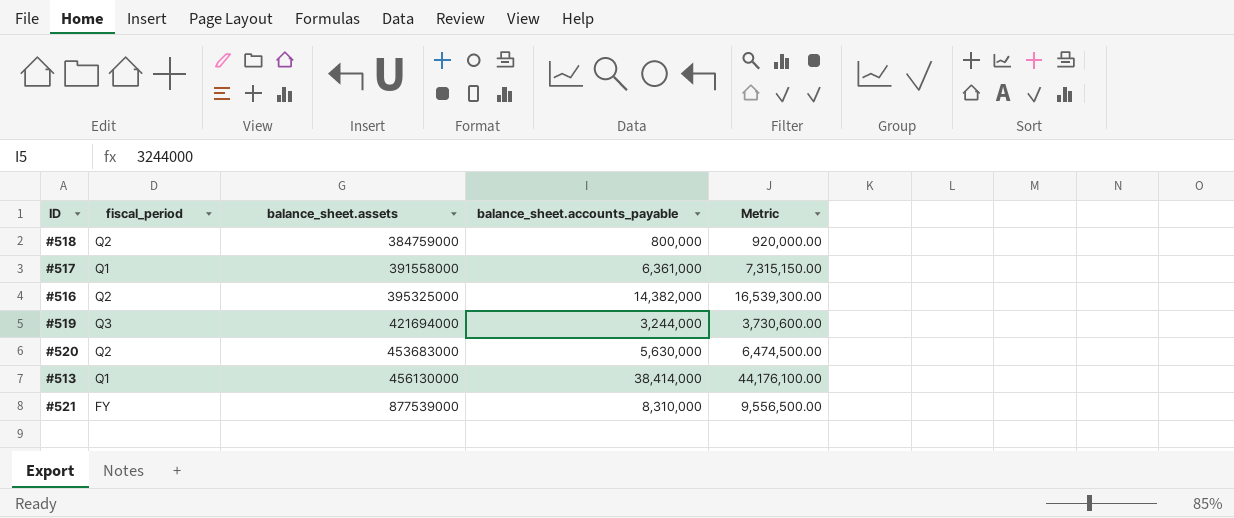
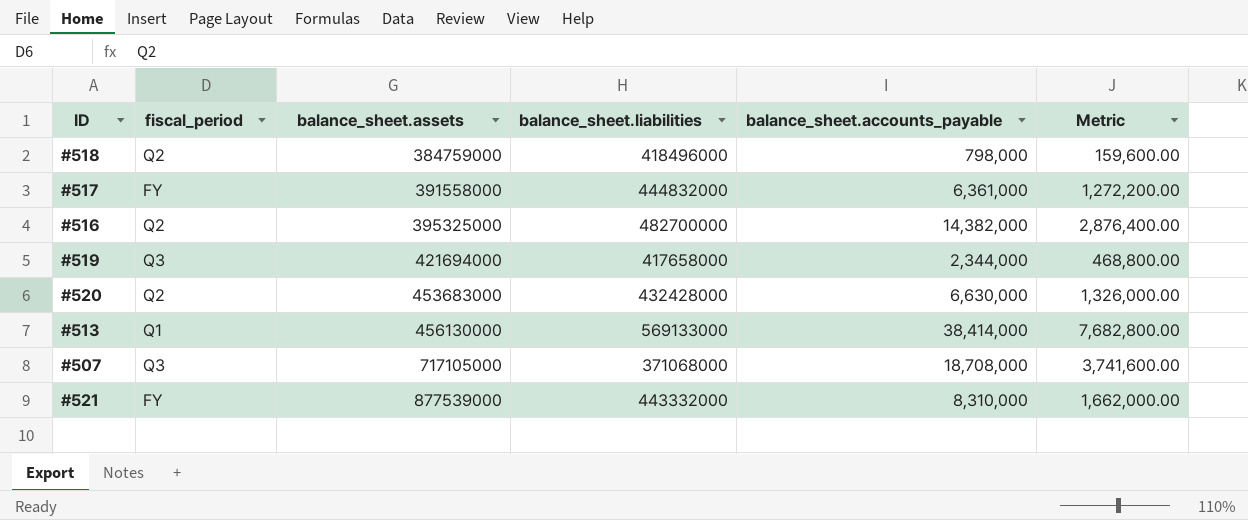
column balance_sheet.liabilities | position: none -> 4
column Metric | formula: [balance_sheet.accounts_payable] * 1.15 -> [balance_sheet.accounts_payable] * 0.2
#518 | balance_sheet.accounts_payable: 800,000 -> 798,000
#517 | fiscal_period: Q1 -> FY
#519 | balance_sheet.accounts_payable: 3,244,000 -> 2,344,000
#520 | balance_sheet.accounts_payable: 5,630,000 -> 6,630,000
row #507: none -> Q3 | 717105000 | 371068000 | 18,708,000 | 3,741,600.00

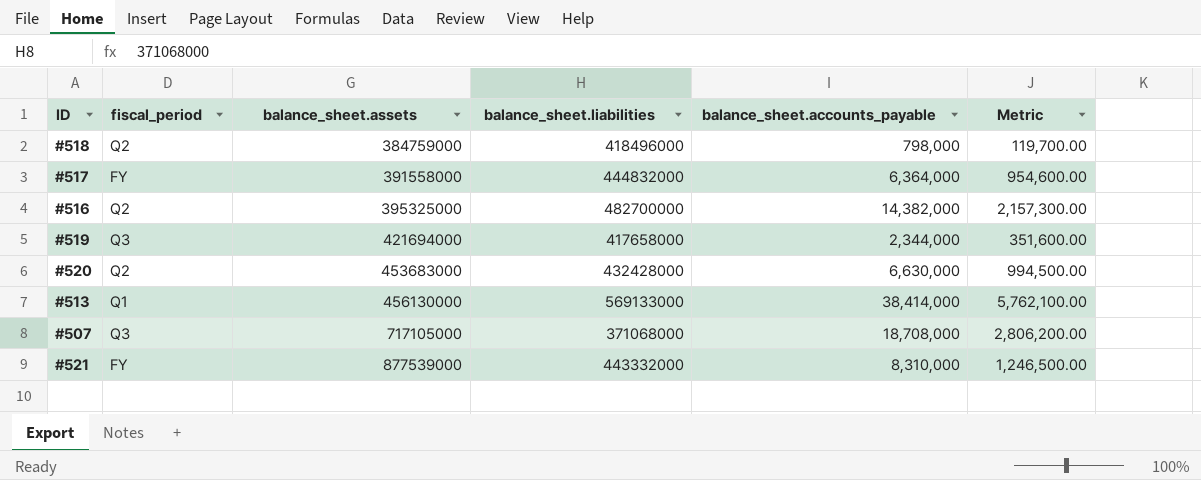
column Metric | formula: [balance_sheet.accounts_payable] * 0.2 -> [balance_sheet.accounts_payable] * 0.15
#517 | balance_sheet.accounts_payable: 6,361,000 -> 6,364,000

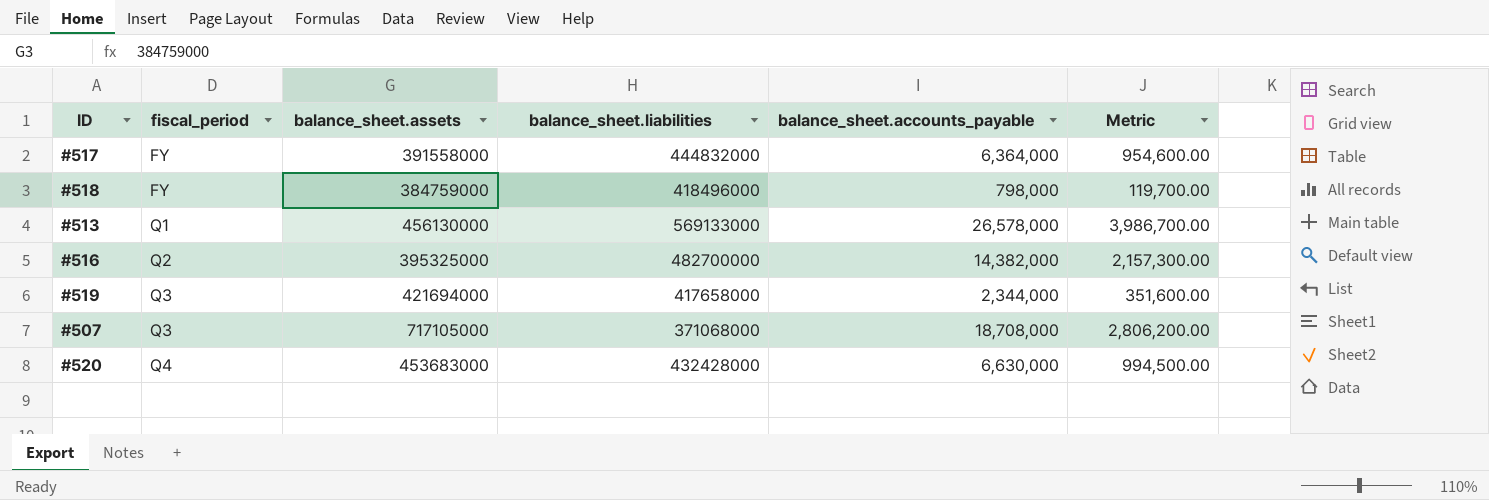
row order: balance_sheet.assets ascending -> fiscal_period ascending
row #521: FY | 877539000 | 443332000 | 8,310,000 | 1,246,500.00 -> none
#518 | fiscal_period: Q2 -> FY
#513 | balance_sheet.accounts_payable: 38,414,000 -> 26,578,000
#513 | Metric: 5,762,100.00 -> 3,986,700.00
#520 | fiscal_period: Q2 -> Q4

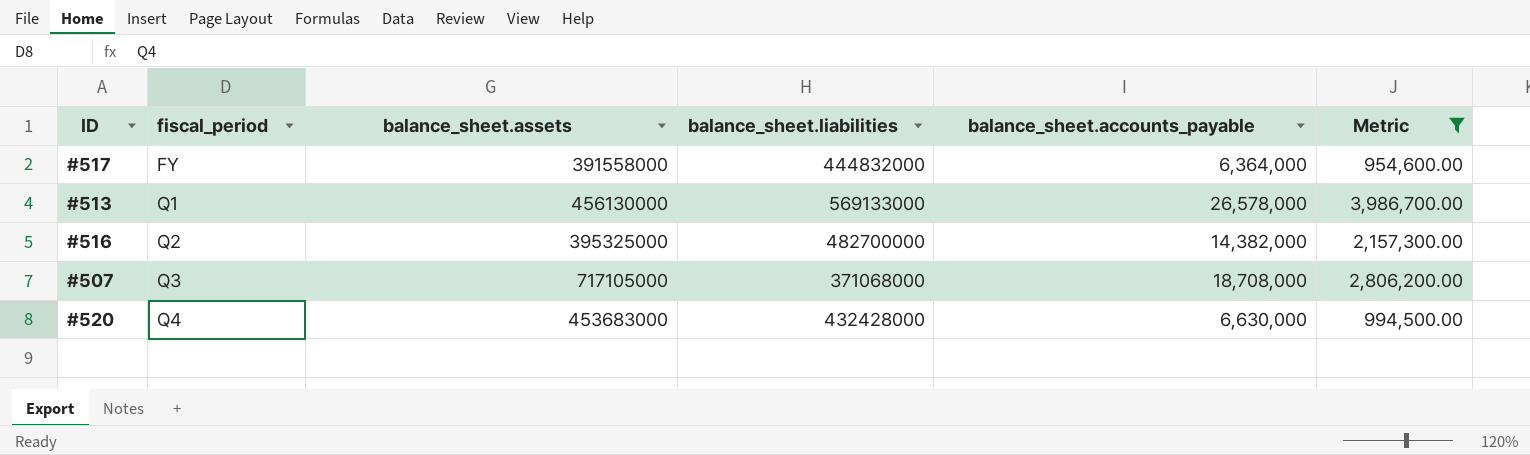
filter: none -> Metric >= 954,600.00

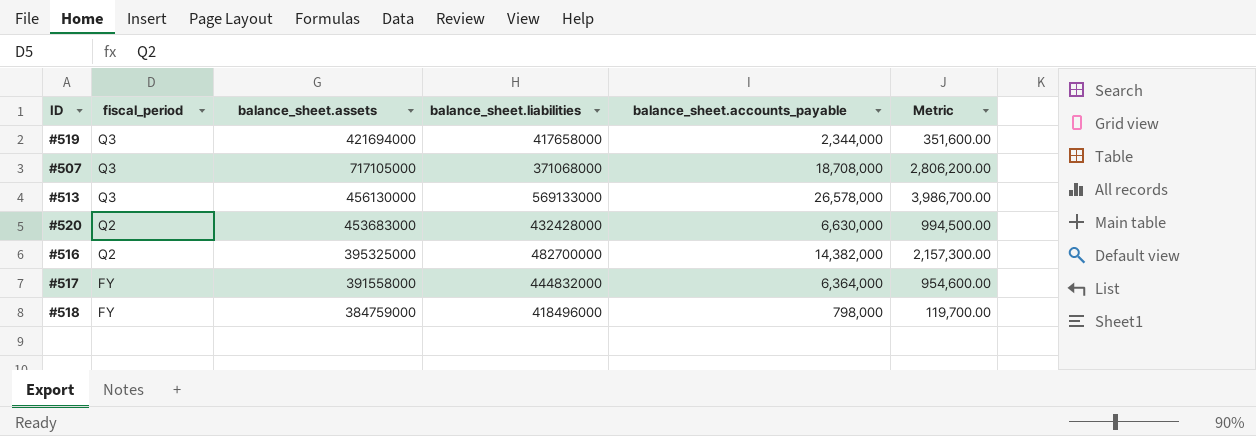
filter: Metric >= 954,600.00 -> none
row order: fiscal_period ascending -> fiscal_period descending
#513 | fiscal_period: Q1 -> Q3
#520 | fiscal_period: Q4 -> Q2

